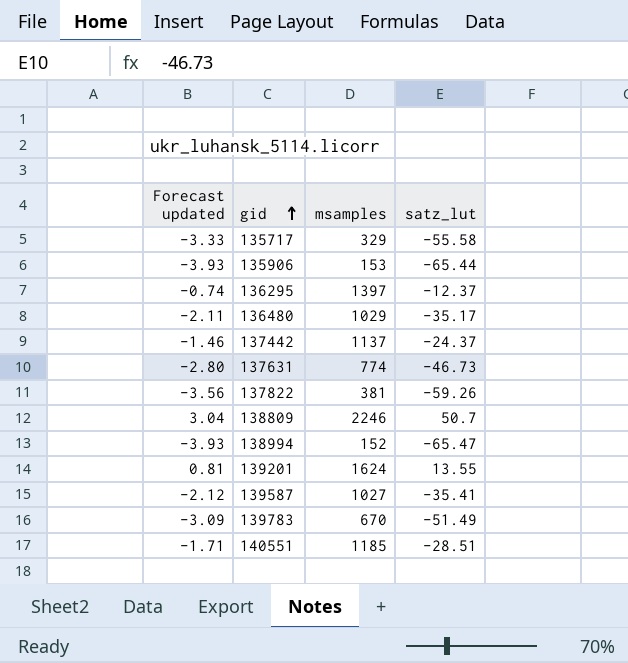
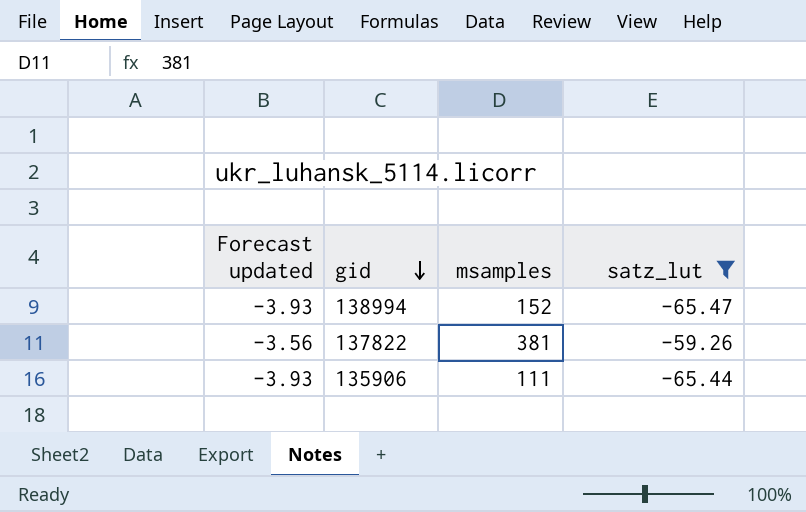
filter: none -> satz_lut <= -59.26
row order: gid ascending -> gid descending
135906 | msamples: 153 -> 111

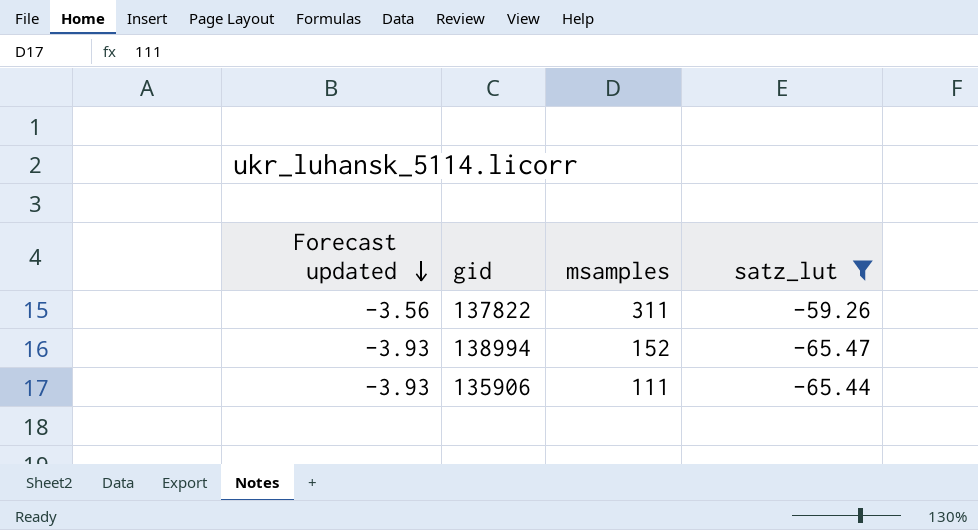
row order: gid descending -> Forecast updated descending
137822 | msamples: 381 -> 311

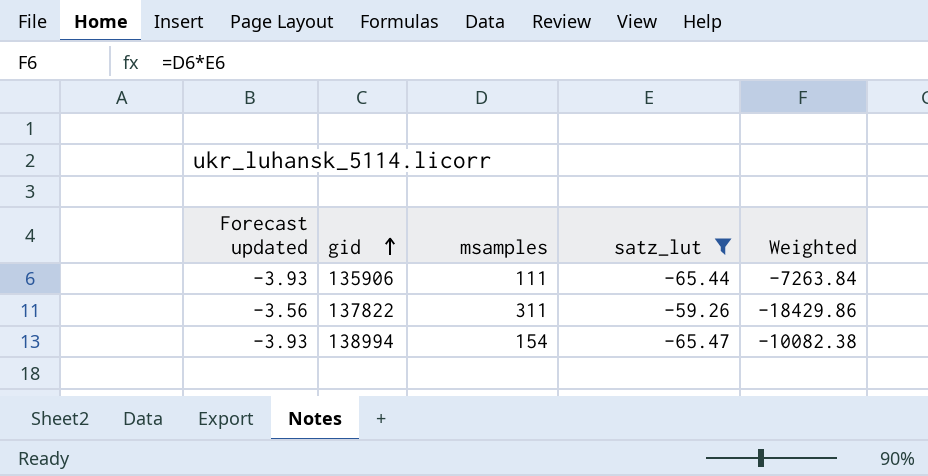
row order: Forecast updated descending -> gid ascending
column Weighted | formula: none -> [msamples] * [satz_lut]
138994 | msamples: 152 -> 154

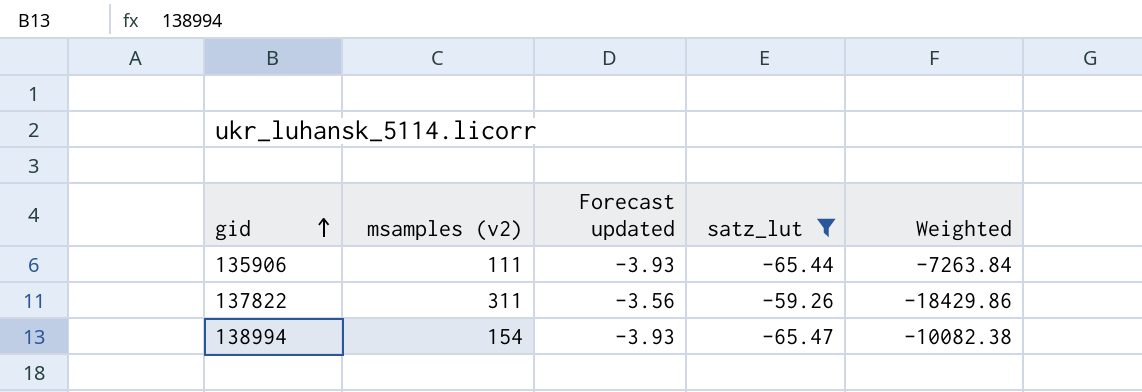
column name: msamples -> msamples (v2)
column Forecast updated | position: 1 -> 3

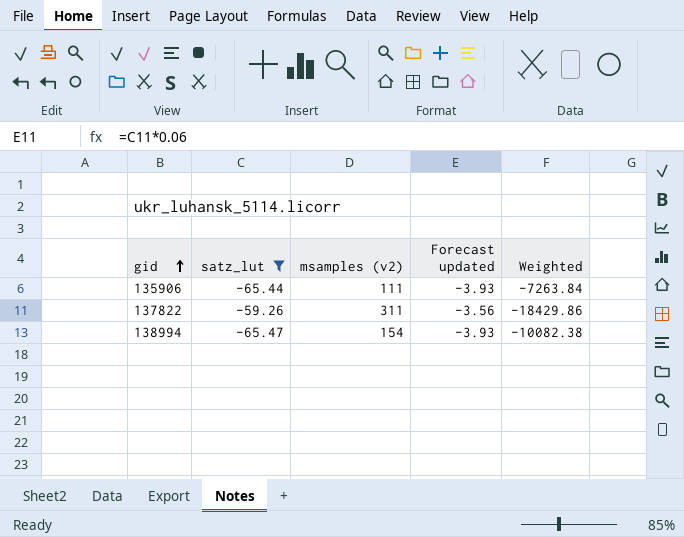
column satz_lut | position: 4 -> 2

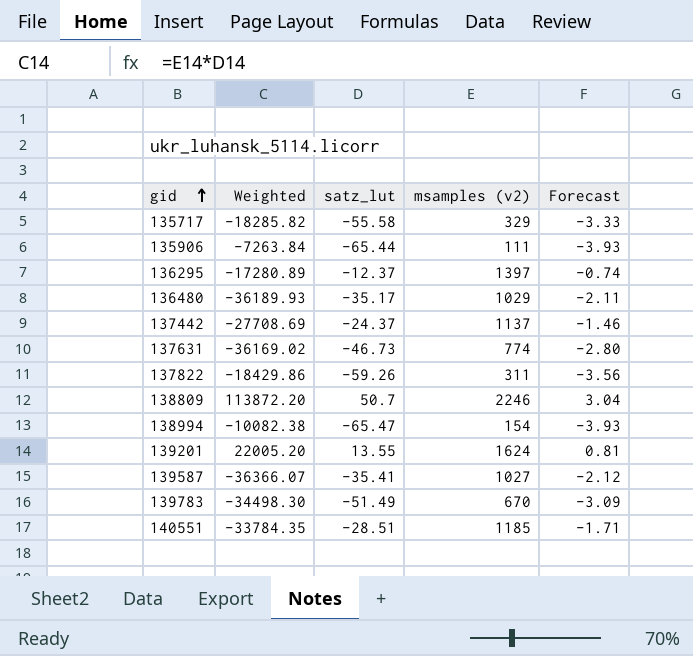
filter: satz_lut <= -59.26 -> none
column Weighted | position: 5 -> 2
column name: Forecast updated -> Forecast

